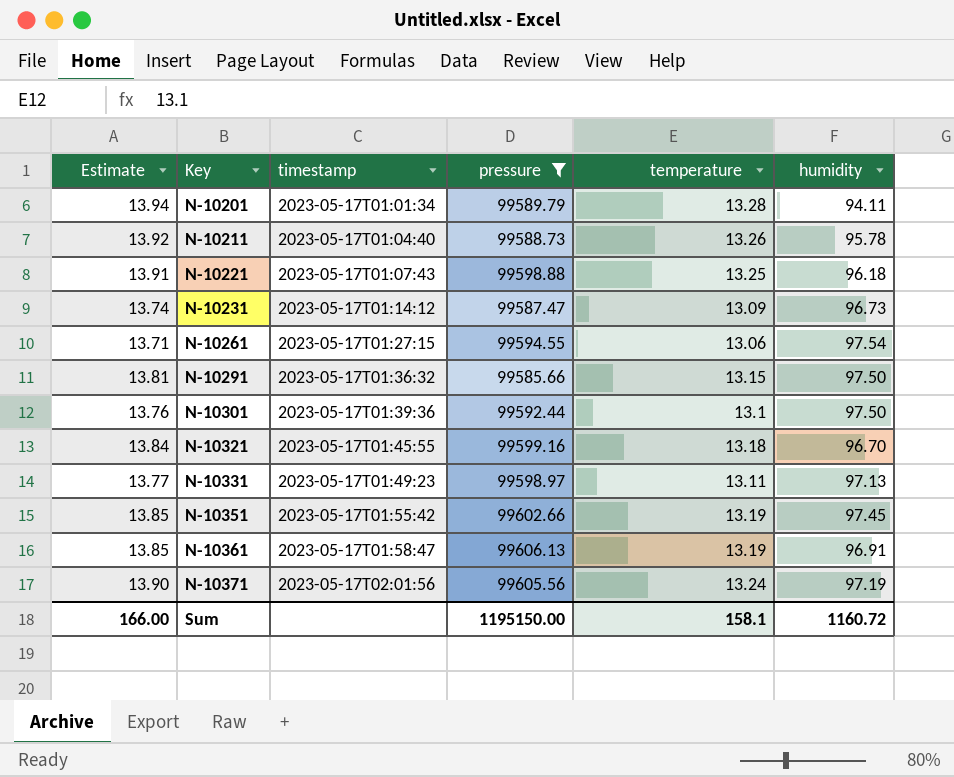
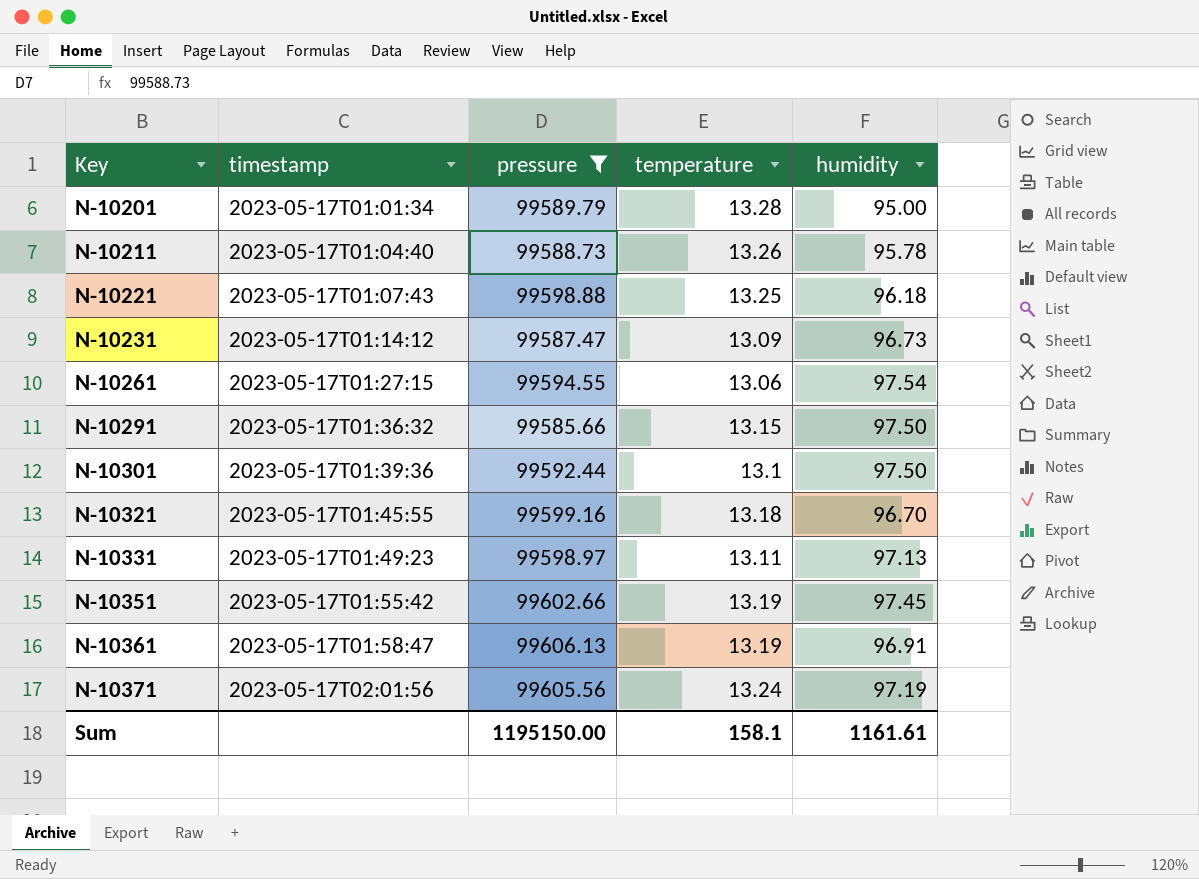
column Estimate | formula: [temperature] * 1.05 -> none
N-10201 | humidity: 94.11 -> 95.00
Sum | humidity: 1160.72 -> 1161.61

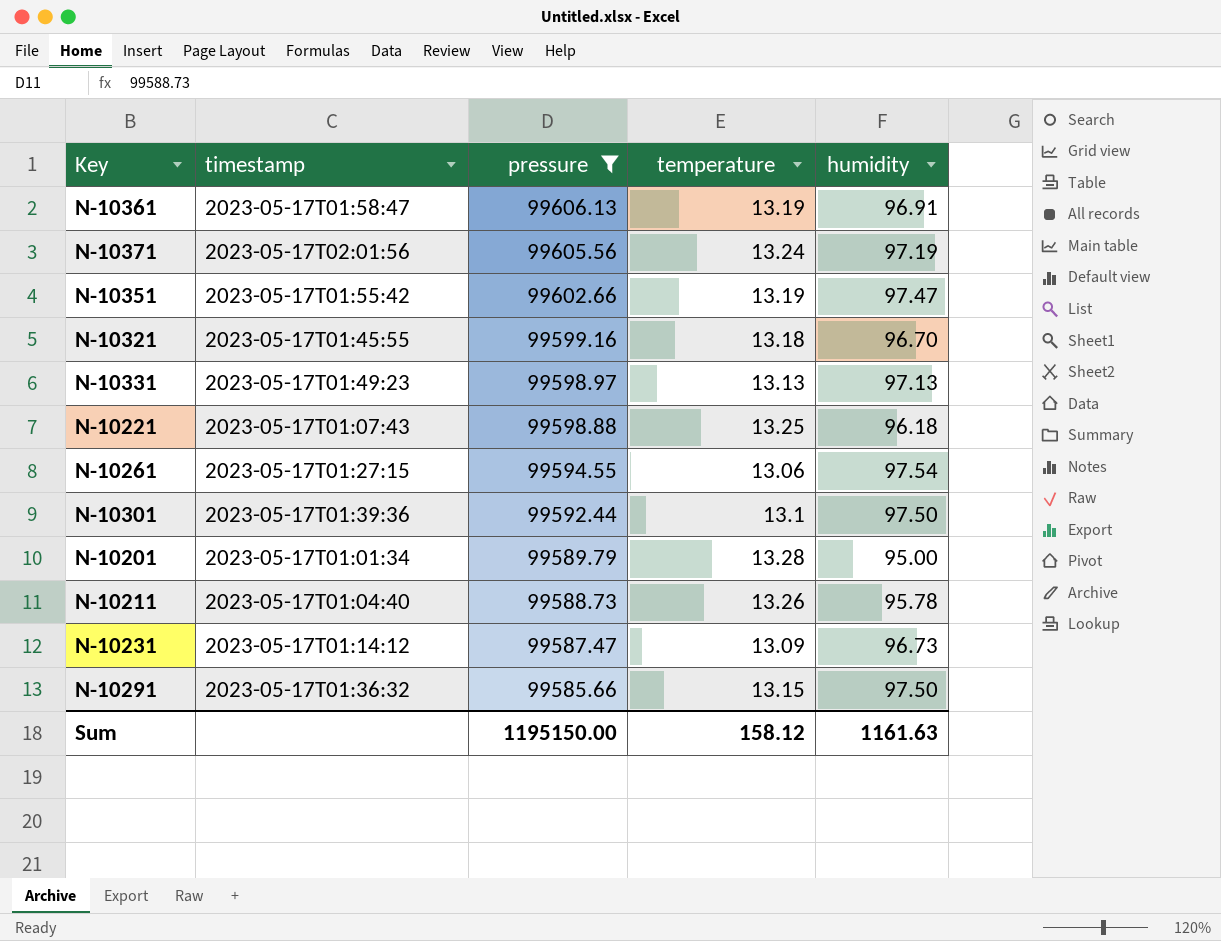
row order: Key ascending -> pressure descending
N-10351 | humidity: 97.45 -> 97.47
N-10331 | temperature: 13.11 -> 13.13
Sum | temperature: 158.1 -> 158.12
Sum | humidity: 1161.61 -> 1161.63

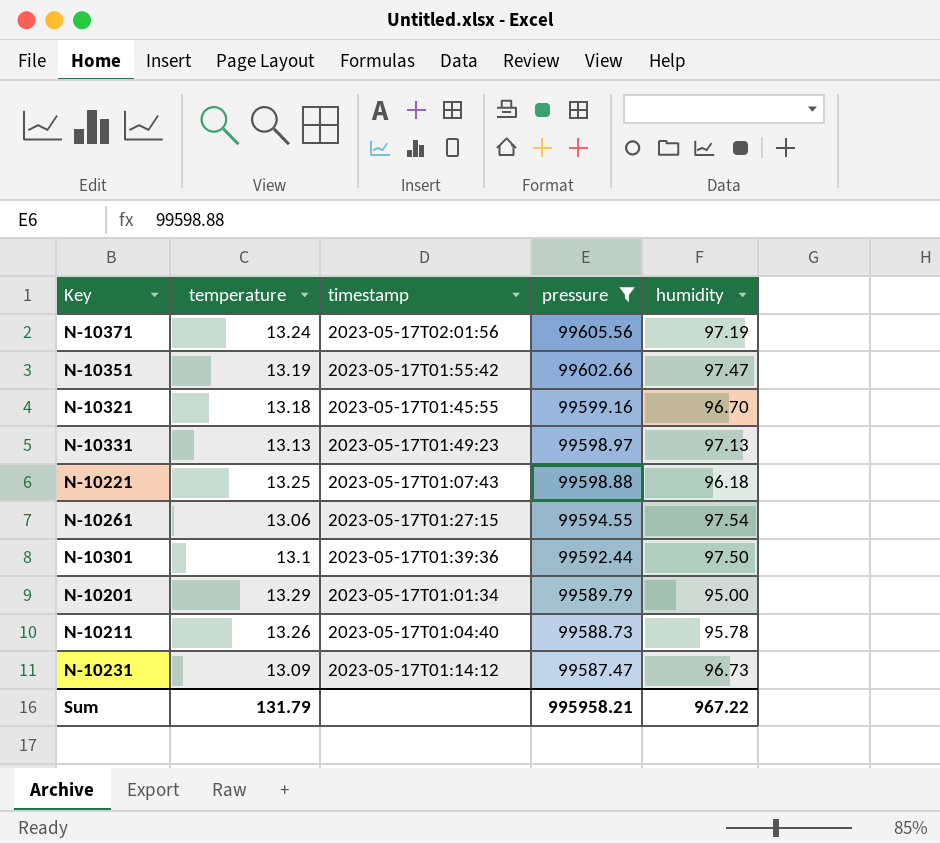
column temperature | position: 4 -> 2
row N-10361: 2023-05-17T01:58:47 | 99606.13 | 13.19 | 96.91 -> none
row N-10291: 2023-05-17T01:36:32 | 99585.66 | 13.15 | 97.50 -> none
N-10201 | temperature: 13.28 -> 13.29
Sum | temperature: 158.12 -> 131.79
Sum | pressure: 1195150.00 -> 995958.21
Sum | humidity: 1161.63 -> 967.22

